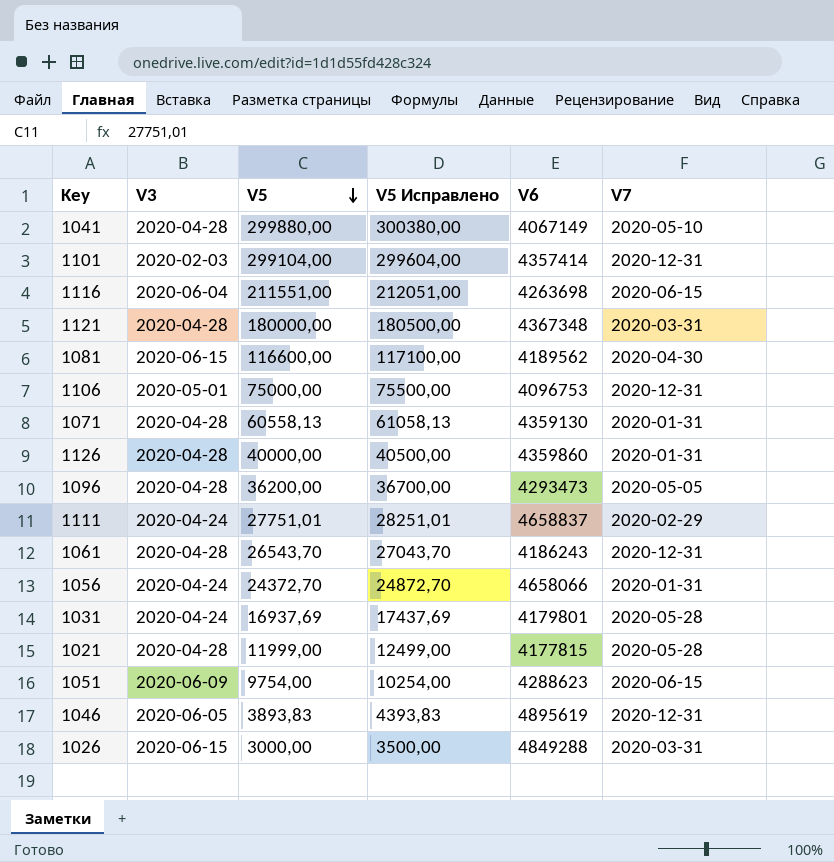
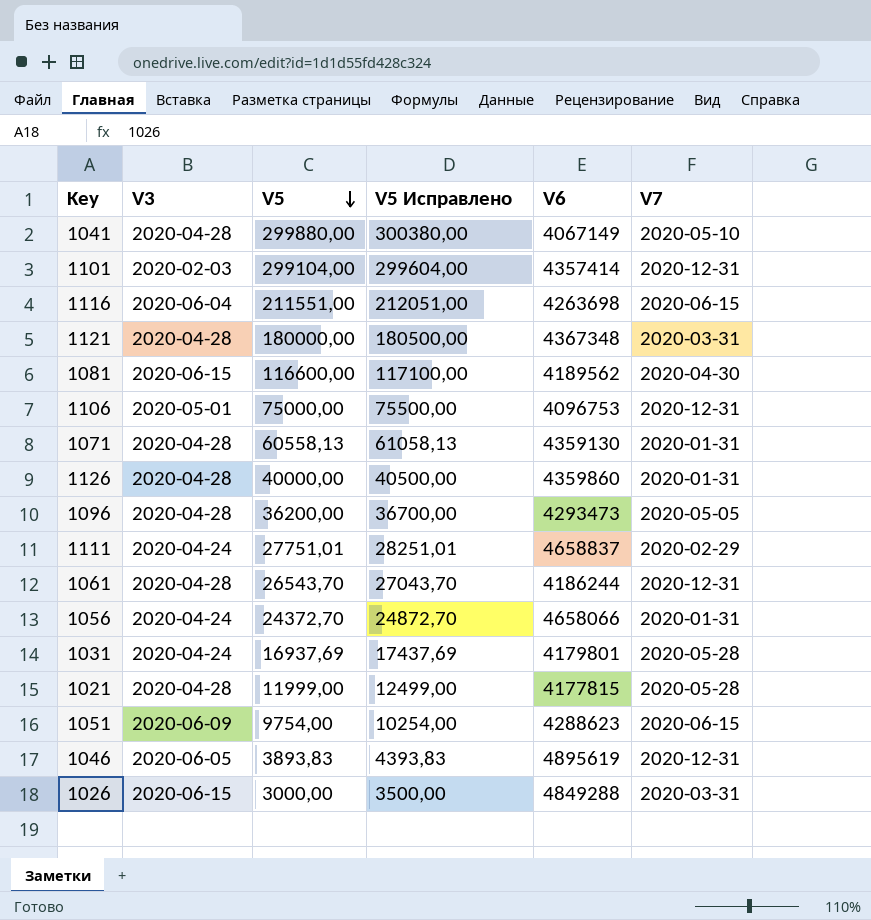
1061 | V6: 4186243 -> 4186244

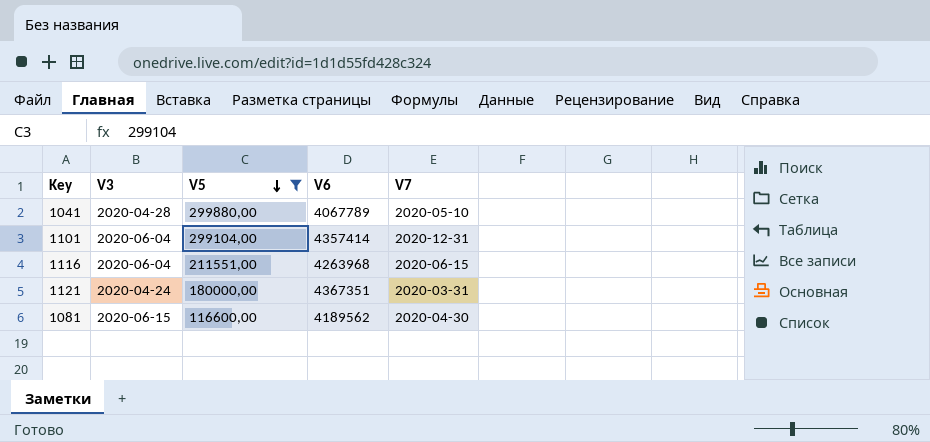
filter: none -> V5 >= 116600,00
column V5 Исправлено | formula: [V5] + 500 -> none
1041 | V6: 4067149 -> 4067789
1101 | V3: 2020-02-03 -> 2020-06-04
1116 | V6: 4263698 -> 4263968
1121 | V3: 2020-04-28 -> 2020-04-24
1121 | V6: 4367348 -> 4367351

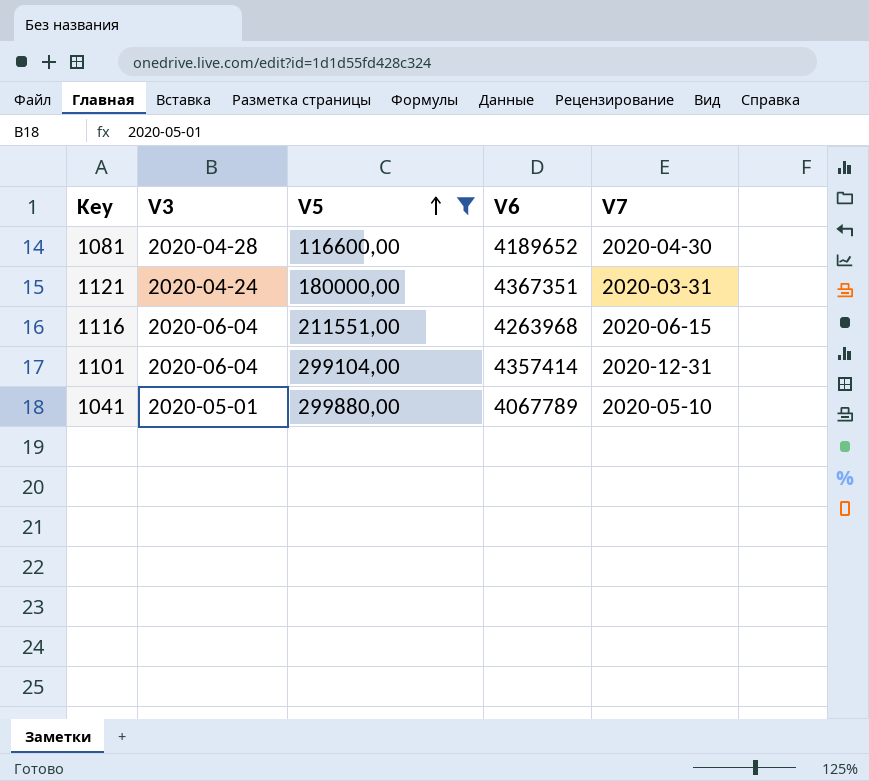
row order: V5 descending -> V5 ascending
1081 | V3: 2020-06-15 -> 2020-04-28
1081 | V6: 4189562 -> 4189652
1041 | V3: 2020-04-28 -> 2020-05-01

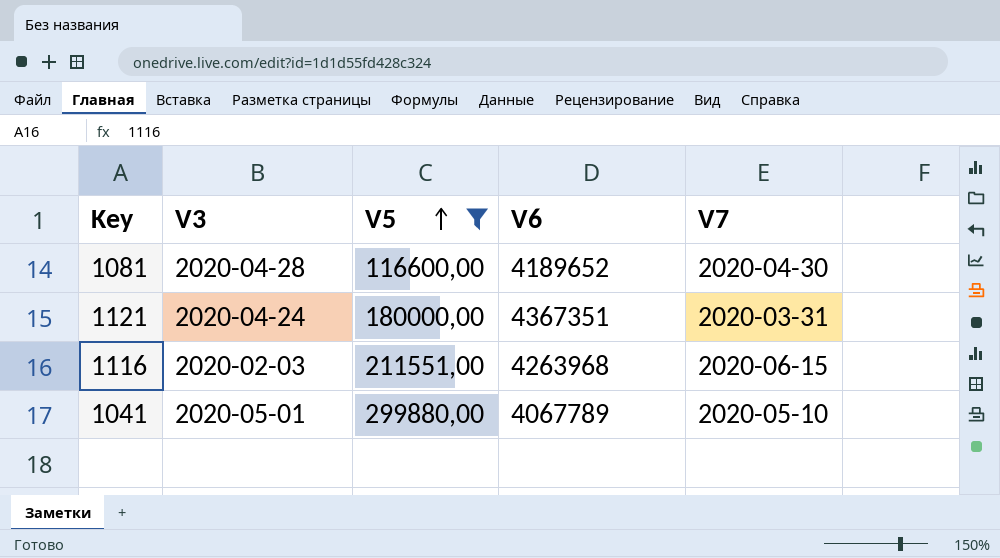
row 1101: 2020-06-04 | 299104,00 | 4357414 | 2020-12-31 -> none
1116 | V3: 2020-06-04 -> 2020-02-03

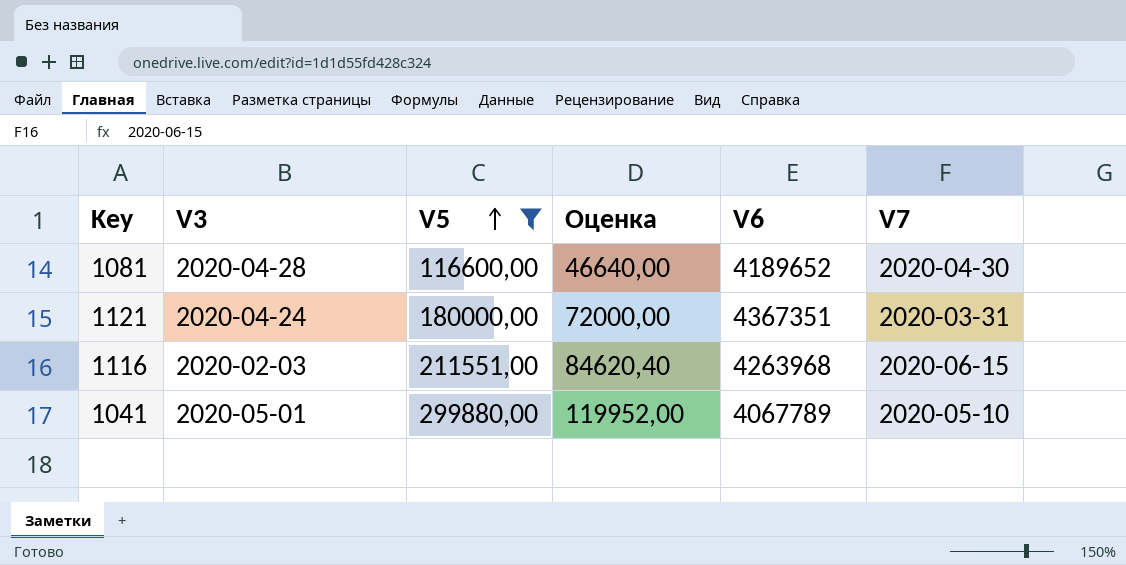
column Оценка | formula: none -> [V5] * 0,4

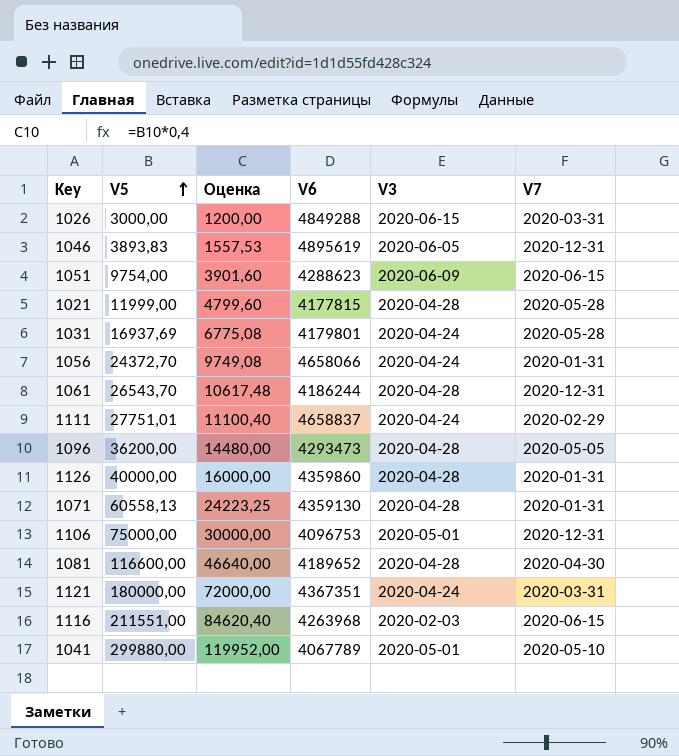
filter: V5 >= 116600,00 -> none
column V3 | position: 2 -> 5

